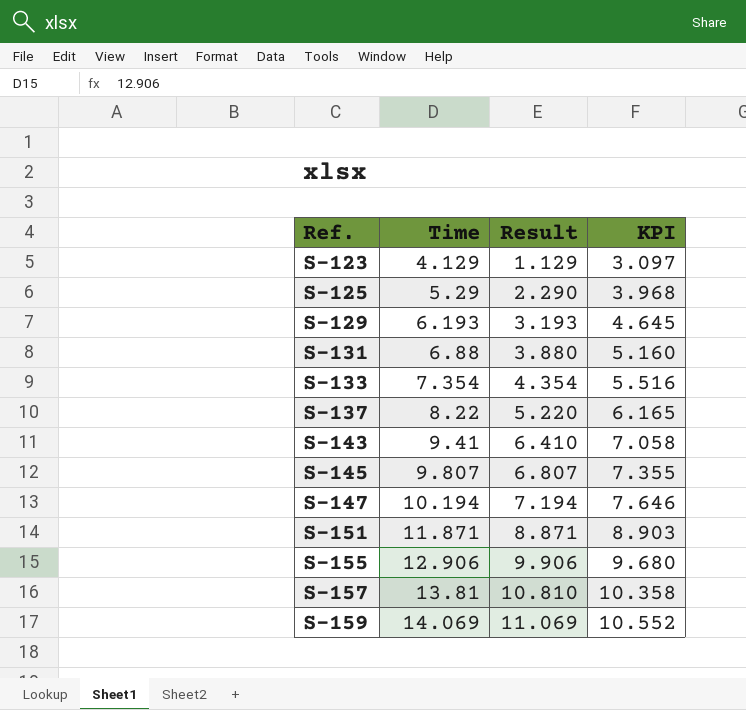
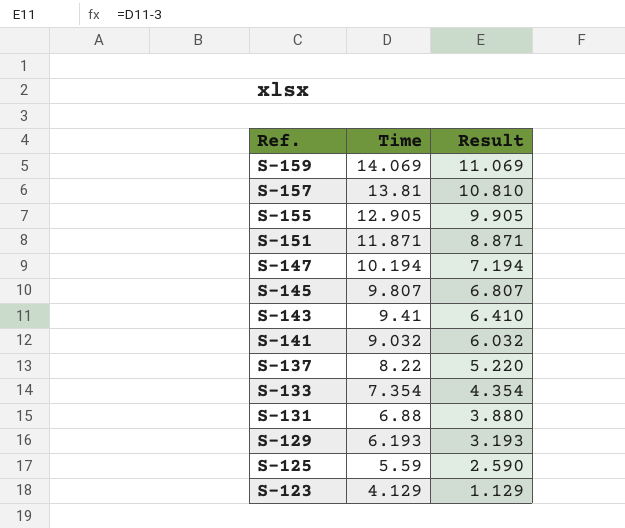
row order: Ref. ascending -> Ref. descending
column KPI | formula: [Time] * 0.75 -> none
S-155 | Time: 12.906 -> 12.905
S-155 | Result: 9.906 -> 9.905
row S-141: none -> 9.032 | 6.032
S-125 | Time: 5.29 -> 5.59
S-125 | Result: 2.290 -> 2.590

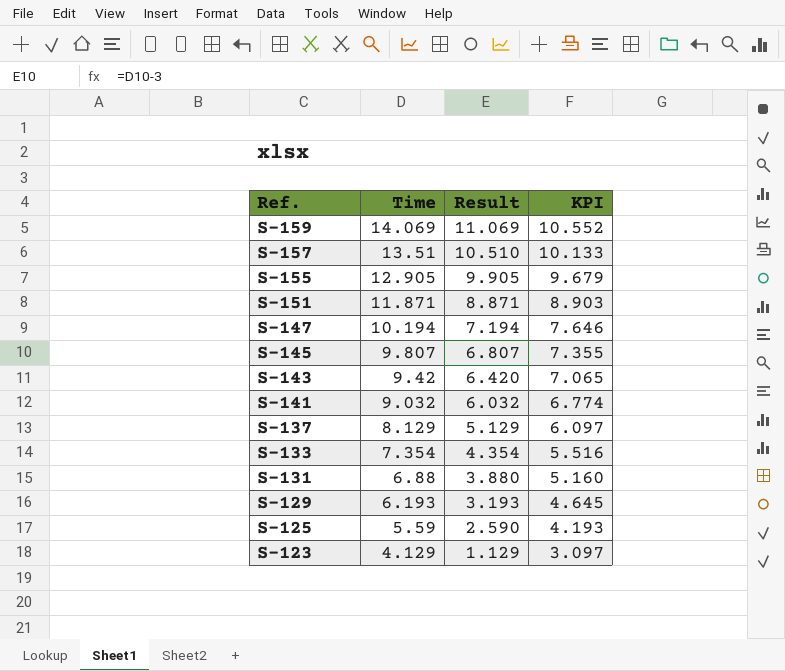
column KPI | formula: none -> [Time] * 0.75
S-157 | Time: 13.81 -> 13.51
S-157 | Result: 10.810 -> 10.510
S-143 | Time: 9.41 -> 9.42
S-143 | Result: 6.410 -> 6.420
S-137 | Time: 8.22 -> 8.129
S-137 | Result: 5.220 -> 5.129

